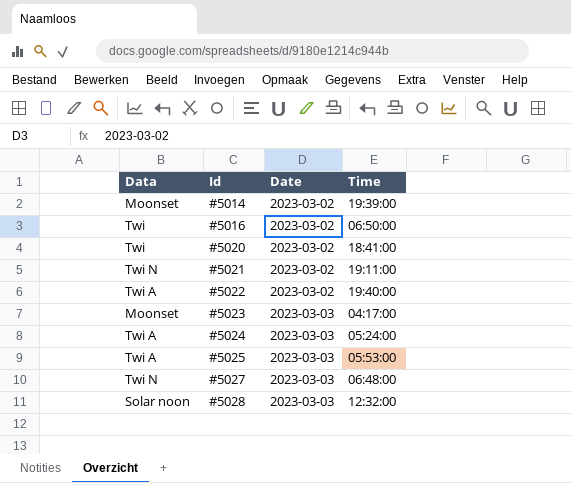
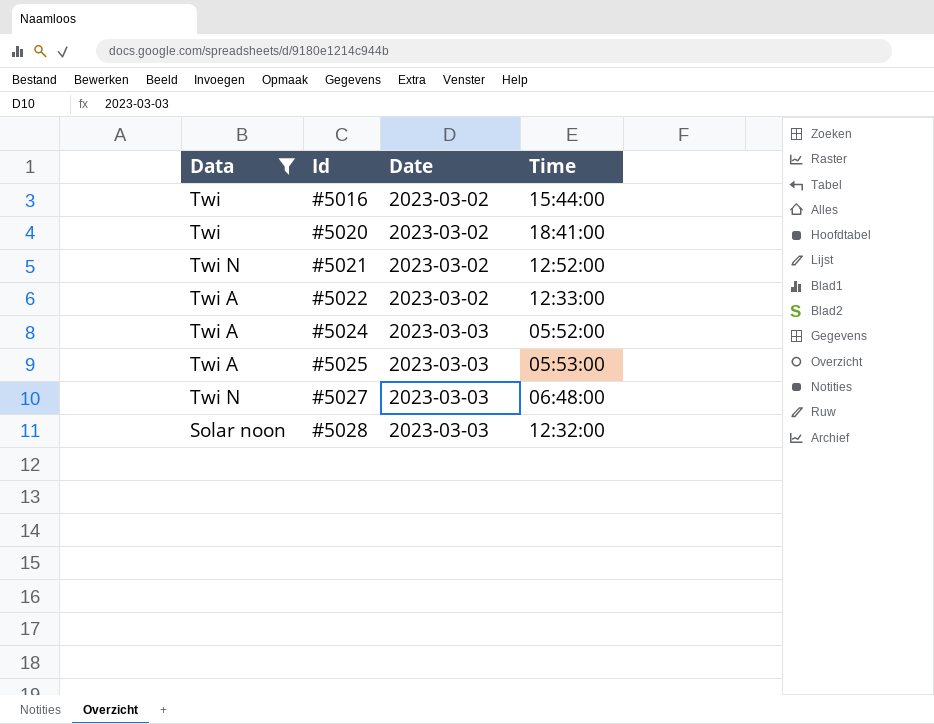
filter: none -> Data != Moonset
#5016 | Time: 06:50:00 -> 15:44:00
#5021 | Time: 19:11:00 -> 12:52:00
#5022 | Time: 19:40:00 -> 12:33:00
#5024 | Time: 05:24:00 -> 05:52:00

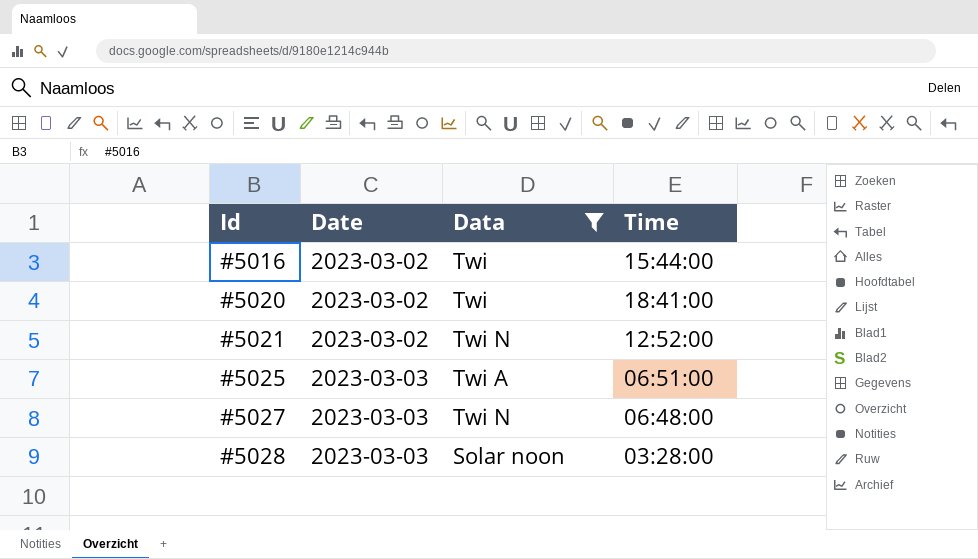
column Data | position: 1 -> 3
row #5022: Twi A | 2023-03-02 | 12:33:00 -> none
row #5024: Twi A | 2023-03-03 | 05:52:00 -> none
#5025 | Time: 05:53:00 -> 06:51:00
#5028 | Time: 12:32:00 -> 03:28:00

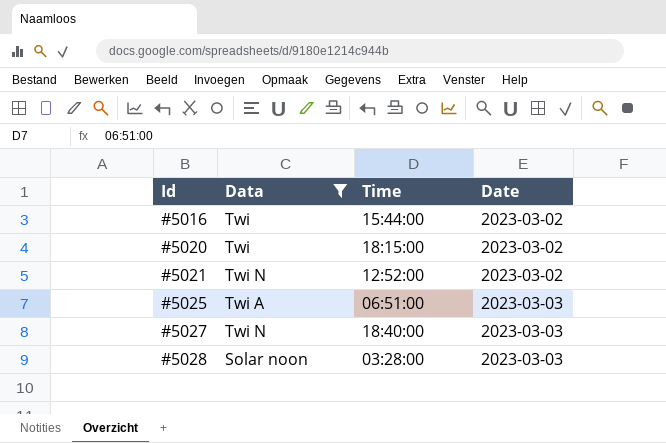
column Date | position: 2 -> 4
#5020 | Time: 18:41:00 -> 18:15:00
#5027 | Time: 06:48:00 -> 18:40:00

